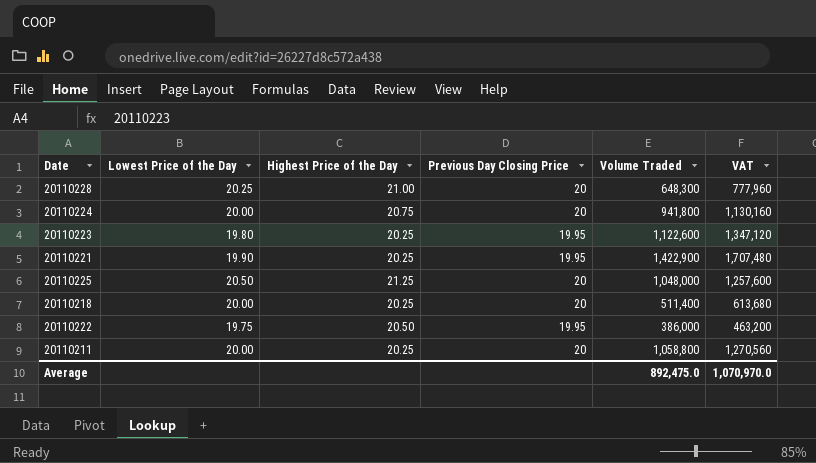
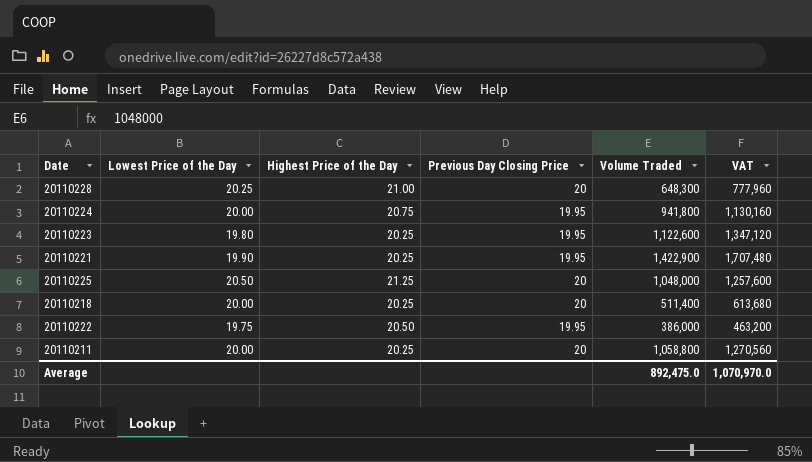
20110224 | Previous Day Closing Price: 20 -> 19.95

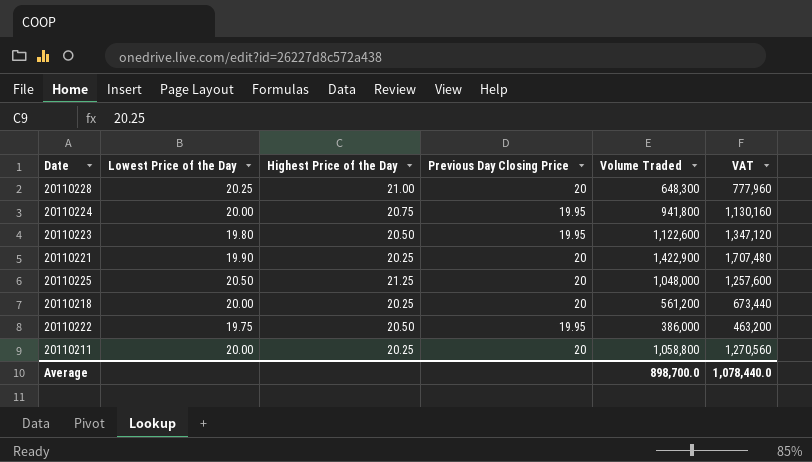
20110223 | Highest Price of the Day: 20.25 -> 20.50
20110221 | Previous Day Closing Price: 19.95 -> 20
20110218 | Volume Traded: 511,400 -> 561,200
20110218 | VAT: 613,680 -> 673,440
Average | Volume Traded: 892,475.0 -> 898,700.0
Average | VAT: 1,070,970.0 -> 1,078,440.0

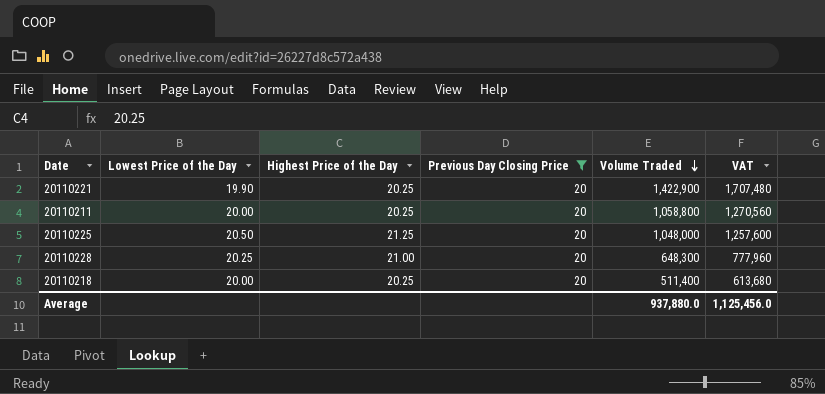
filter: none -> Previous Day Closing Price = 20
row order: none -> Volume Traded descending
20110218 | Volume Traded: 561,200 -> 511,400
20110218 | VAT: 673,440 -> 613,680
Average | Volume Traded: 898,700.0 -> 937,880.0
Average | VAT: 1,078,440.0 -> 1,125,456.0

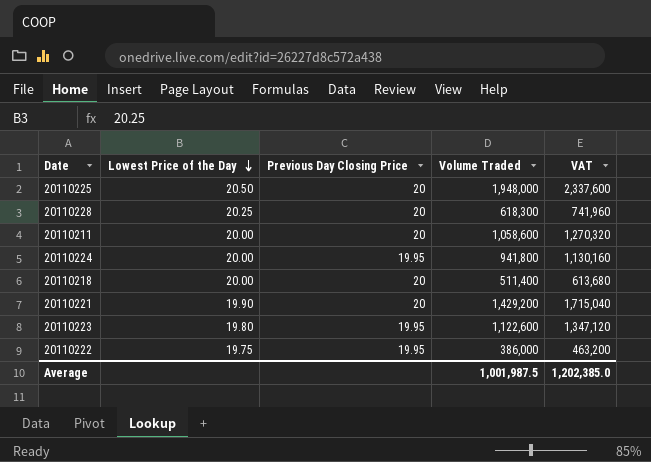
filter: Previous Day Closing Price = 20 -> none
row order: Volume Traded descending -> Lowest Price of the Day descending
column Highest Price of the Day | position: 3 -> none
20110225 | Volume Traded: 1,048,000 -> 1,948,000
20110225 | VAT: 1,257,600 -> 2,337,600
20110228 | Volume Traded: 648,300 -> 618,300
20110228 | VAT: 777,960 -> 741,960
20110211 | Volume Traded: 1,058,800 -> 1,058,600
20110211 | VAT: 1,270,560 -> 1,270,320
20110221 | Volume Traded: 1,422,900 -> 1,429,200
20110221 | VAT: 1,707,480 -> 1,715,040
Average | Volume Traded: 937,880.0 -> 1,001,987.5
Average | VAT: 1,125,456.0 -> 1,202,385.0

